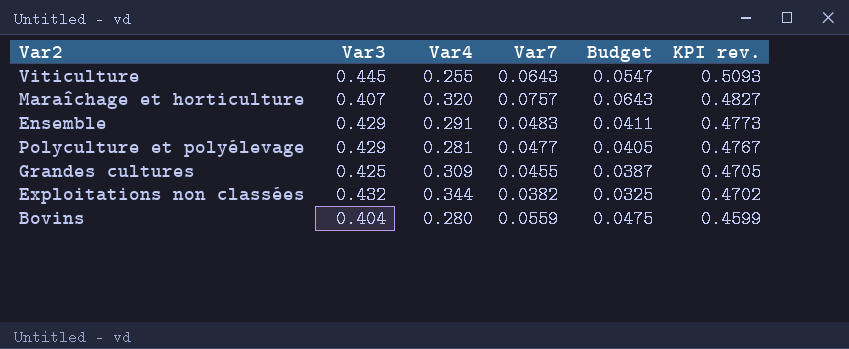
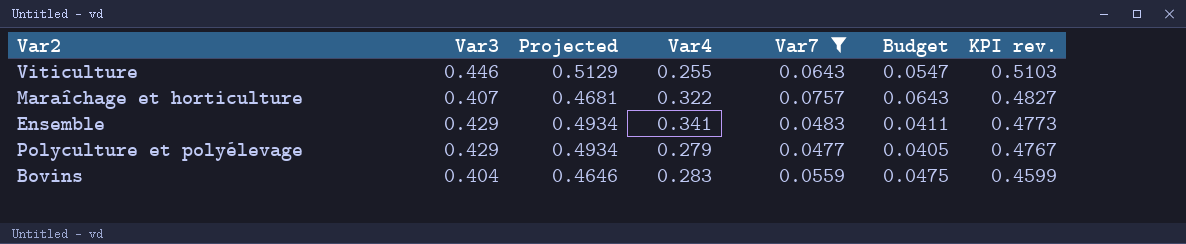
filter: none -> Var7 >= 0.0477
column Projected | formula: none -> [Var3] * 1.15
Viticulture | Var3: 0.445 -> 0.446
Viticulture | KPI rev.: 0.5093 -> 0.5103
Maraîchage et horticulture | Var4: 0.320 -> 0.322
Ensemble | Var4: 0.291 -> 0.341
Polyculture et polyélevage | Var4: 0.281 -> 0.279
Bovins | Var4: 0.280 -> 0.283

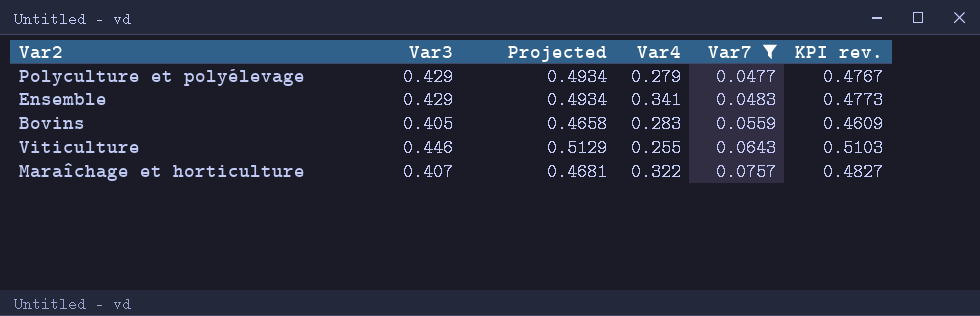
row order: KPI rev. descending -> Var7 ascending
column Budget | formula: [Var7] * 0.85 -> none
Bovins | Var3: 0.404 -> 0.405
Bovins | Projected: 0.4646 -> 0.4658
Bovins | KPI rev.: 0.4599 -> 0.4609

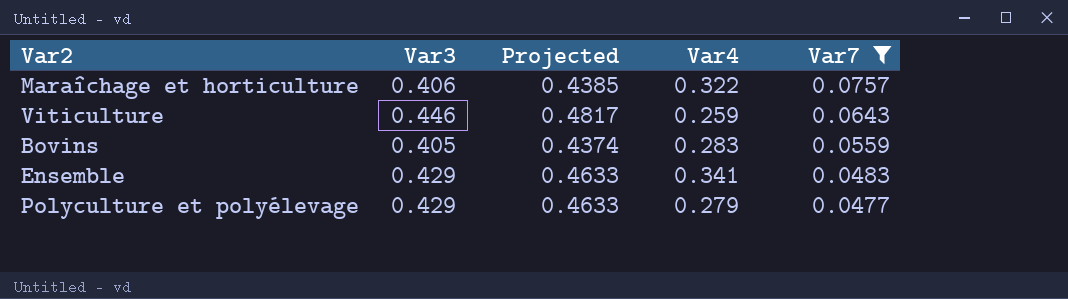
row order: Var7 ascending -> Var7 descending
column KPI rev. | formula: [Var3] + [Var7] -> none
column Projected | formula: [Var3] * 1.15 -> [Var3] * 1.08
Maraîchage et horticulture | Var3: 0.407 -> 0.406
Viticulture | Var4: 0.255 -> 0.259

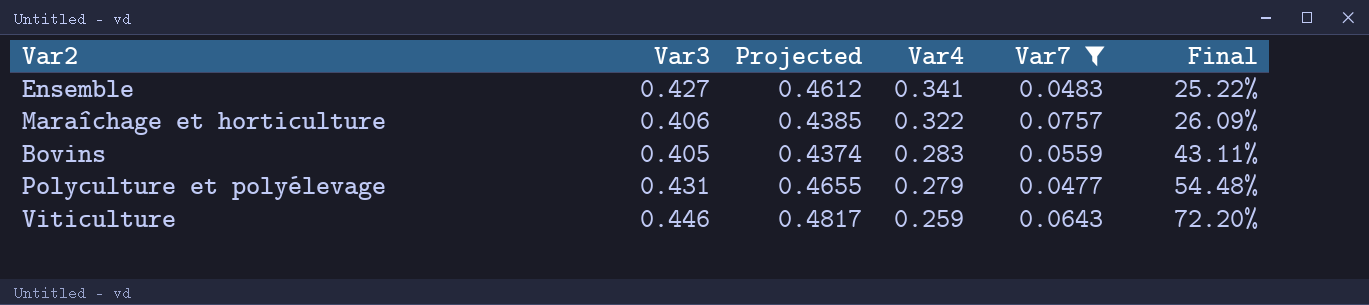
row order: Var7 descending -> Var4 descending
column Final | formula: none -> ([Var3] - [Var4]) / [Var4]
Ensemble | Var3: 0.429 -> 0.427
Ensemble | Projected: 0.4633 -> 0.4612
Polyculture et polyélevage | Var3: 0.429 -> 0.431
Polyculture et polyélevage | Projected: 0.4633 -> 0.4655

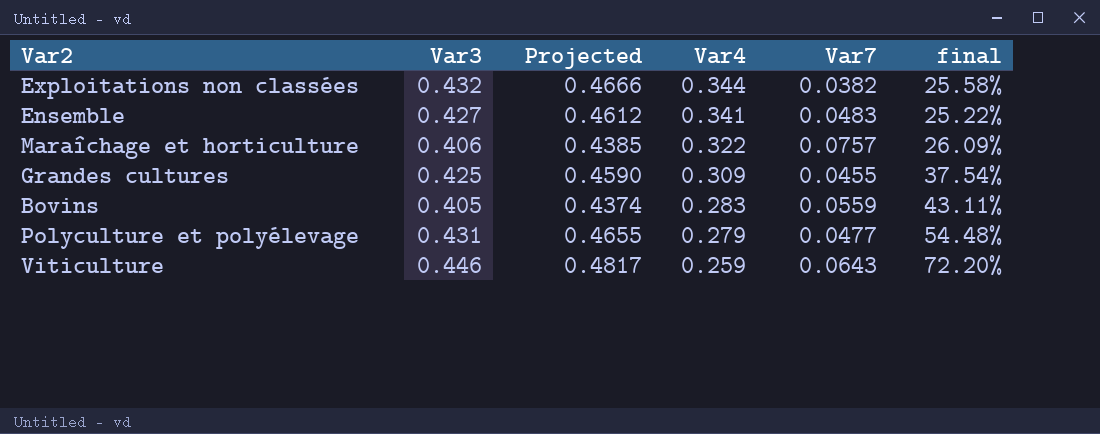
filter: Var7 >= 0.0477 -> none
column name: Final -> final

